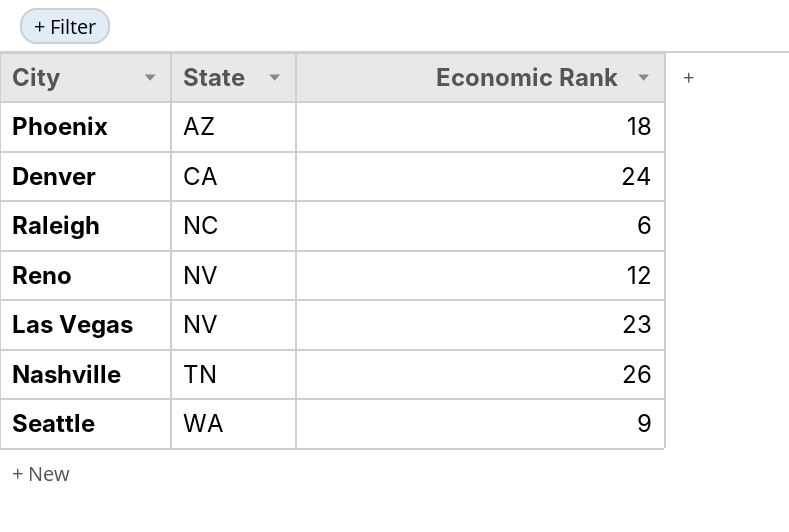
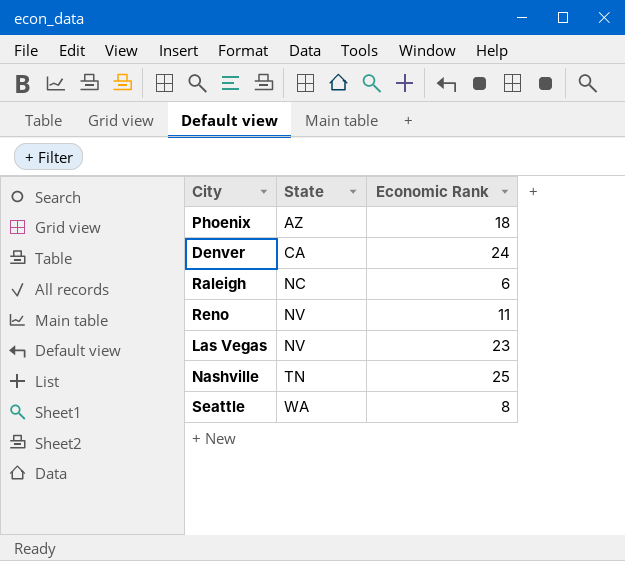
Reno | Economic Rank: 12 -> 11
Nashville | Economic Rank: 26 -> 25
Seattle | Economic Rank: 9 -> 8

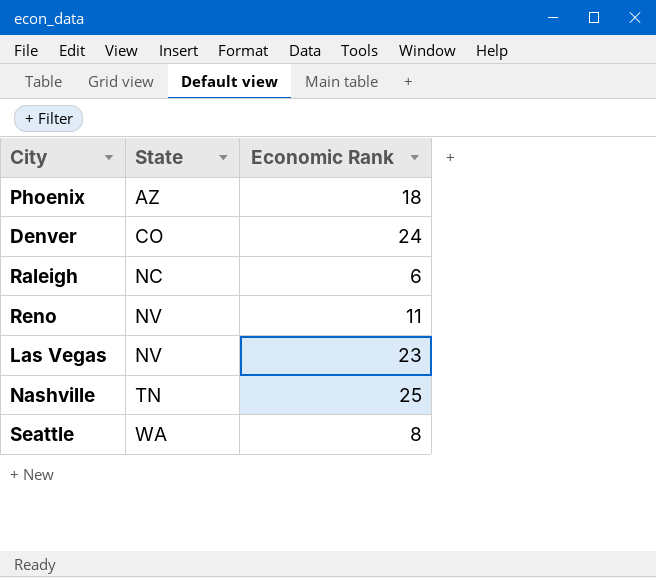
Denver | State: CA -> CO

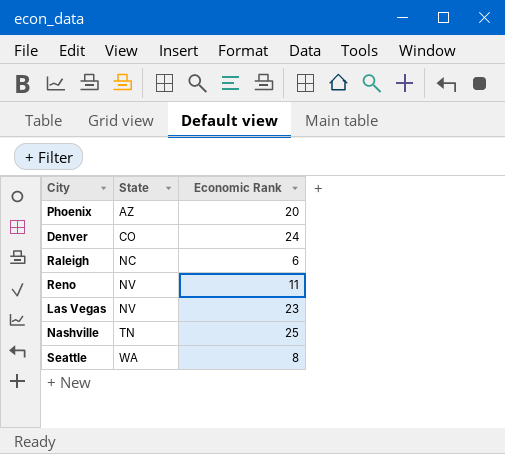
Phoenix | Economic Rank: 18 -> 20

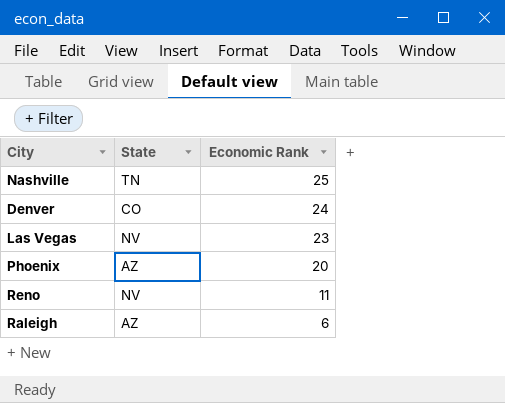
row order: State ascending -> Economic Rank descending
row Seattle: WA | 8 -> none
Raleigh | State: NC -> AZ

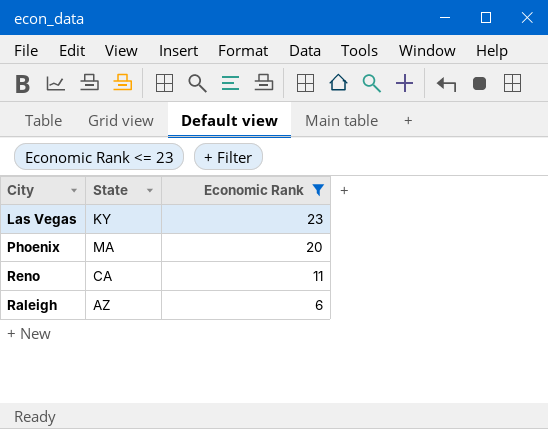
filter: none -> Economic Rank <= 23
Las Vegas | State: NV -> KY
Phoenix | State: AZ -> MA
Reno | State: NV -> CA

